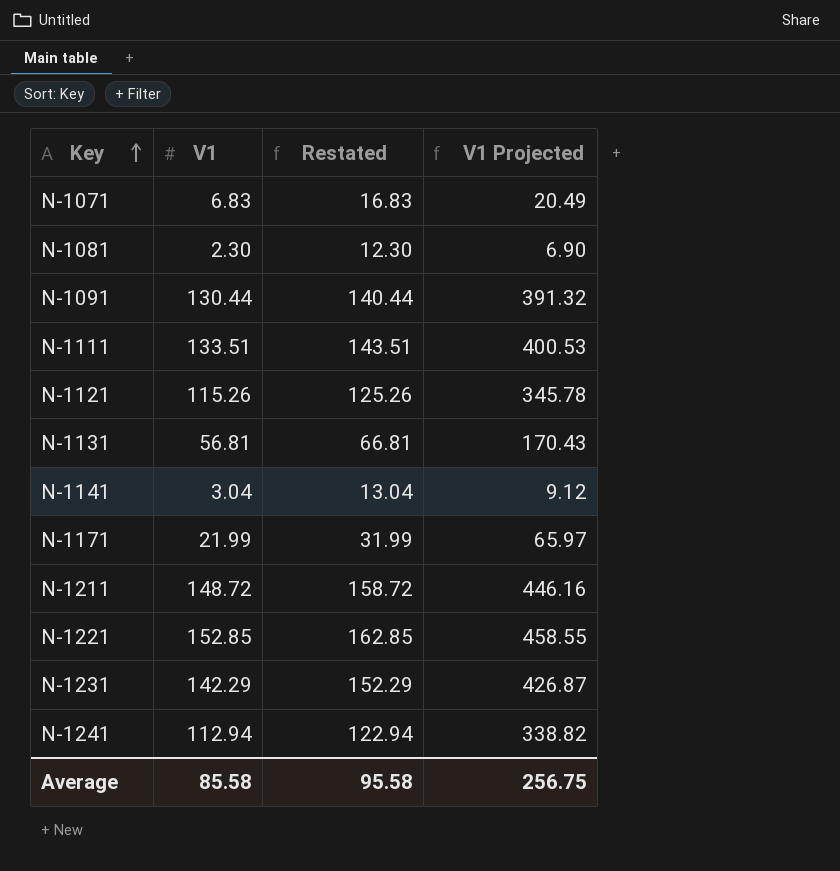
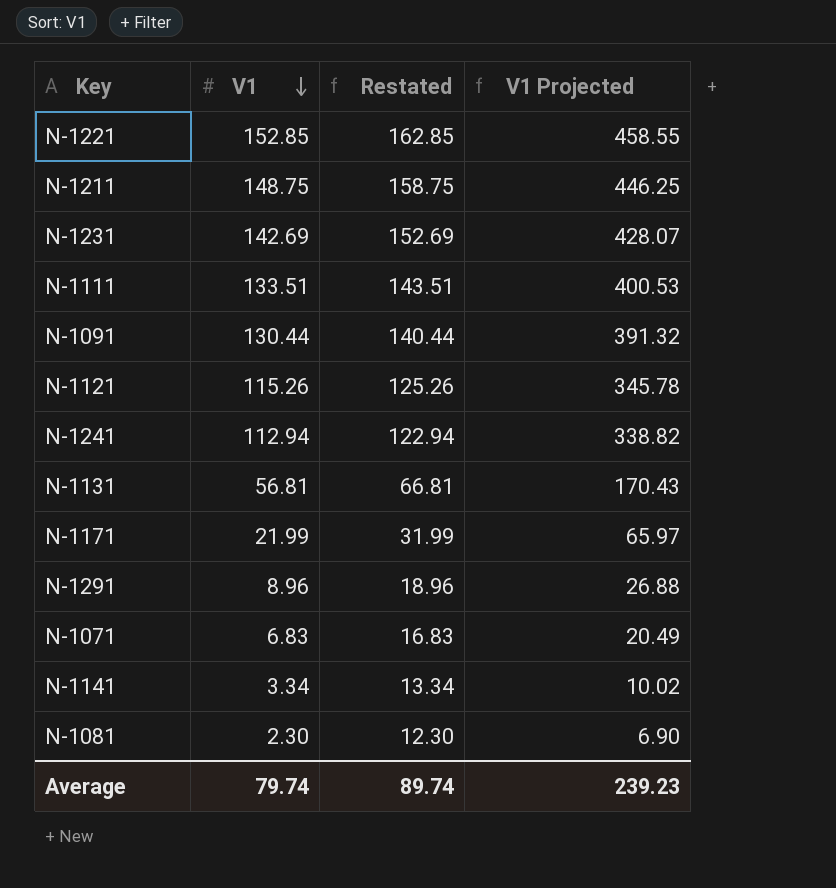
row order: Key ascending -> V1 descending
N-1211 | V1: 148.72 -> 148.75
N-1211 | Restated: 158.72 -> 158.75
N-1211 | V1 Projected: 446.16 -> 446.25
N-1231 | V1: 142.29 -> 142.69
N-1231 | Restated: 152.29 -> 152.69
N-1231 | V1 Projected: 426.87 -> 428.07
row N-1291: none -> 8.96 | 18.96 | 26.88
N-1141 | V1: 3.04 -> 3.34
N-1141 | Restated: 13.04 -> 13.34
N-1141 | V1 Projected: 9.12 -> 10.02
Average | V1: 85.58 -> 79.74
Average | Restated: 95.58 -> 89.74
Average | V1 Projected: 256.75 -> 239.23

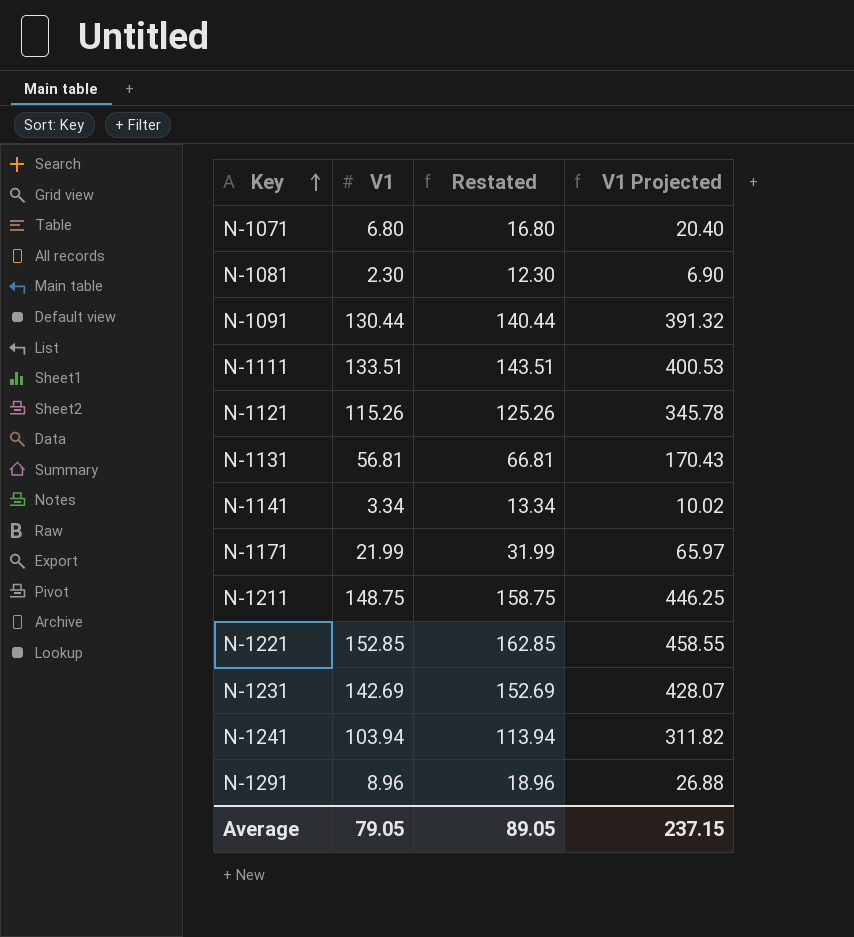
row order: V1 descending -> Key ascending
N-1071 | V1: 6.83 -> 6.80
N-1071 | Restated: 16.83 -> 16.80
N-1071 | V1 Projected: 20.49 -> 20.40
N-1241 | V1: 112.94 -> 103.94
N-1241 | Restated: 122.94 -> 113.94
N-1241 | V1 Projected: 338.82 -> 311.82
Average | V1: 79.74 -> 79.05
Average | Restated: 89.74 -> 89.05
Average | V1 Projected: 239.23 -> 237.15

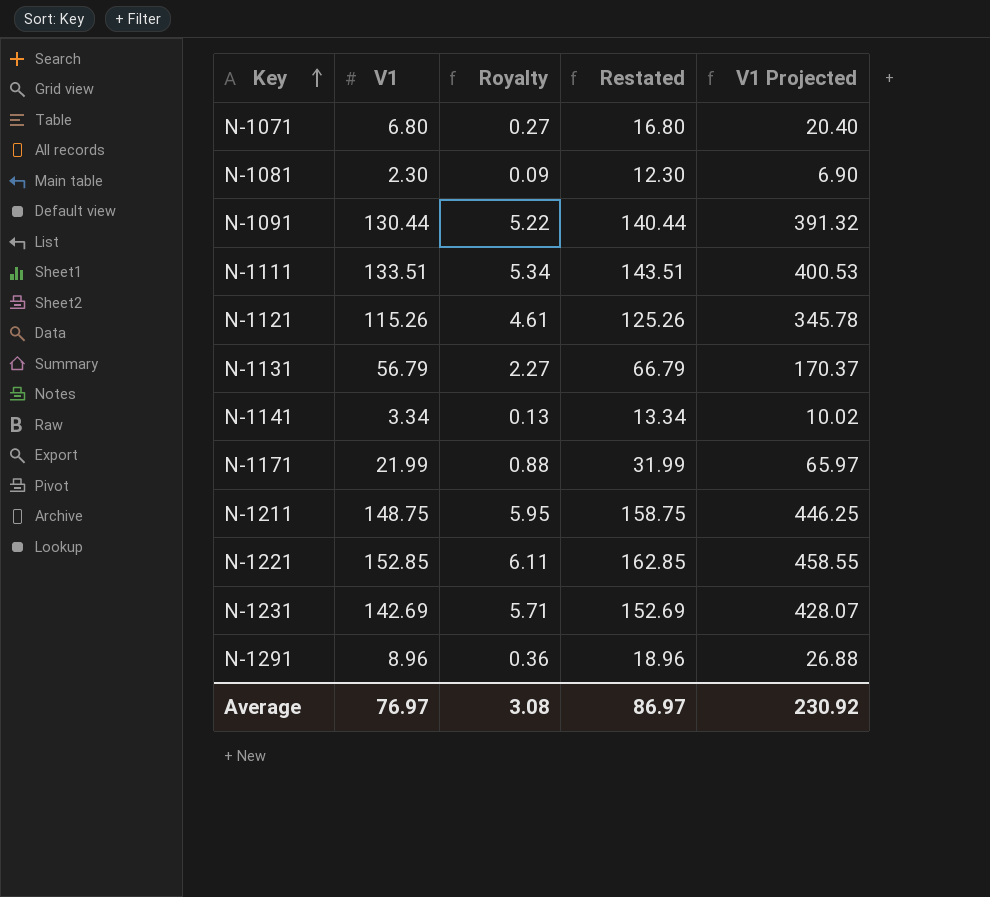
column Royalty | formula: none -> [V1] * 0.04
row N-1241: 103.94 | 113.94 | 311.82 -> none
N-1131 | V1: 56.81 -> 56.79
N-1131 | Restated: 66.81 -> 66.79
N-1131 | V1 Projected: 170.43 -> 170.37
Average | V1: 79.05 -> 76.97
Average | Restated: 89.05 -> 86.97
Average | V1 Projected: 237.15 -> 230.92

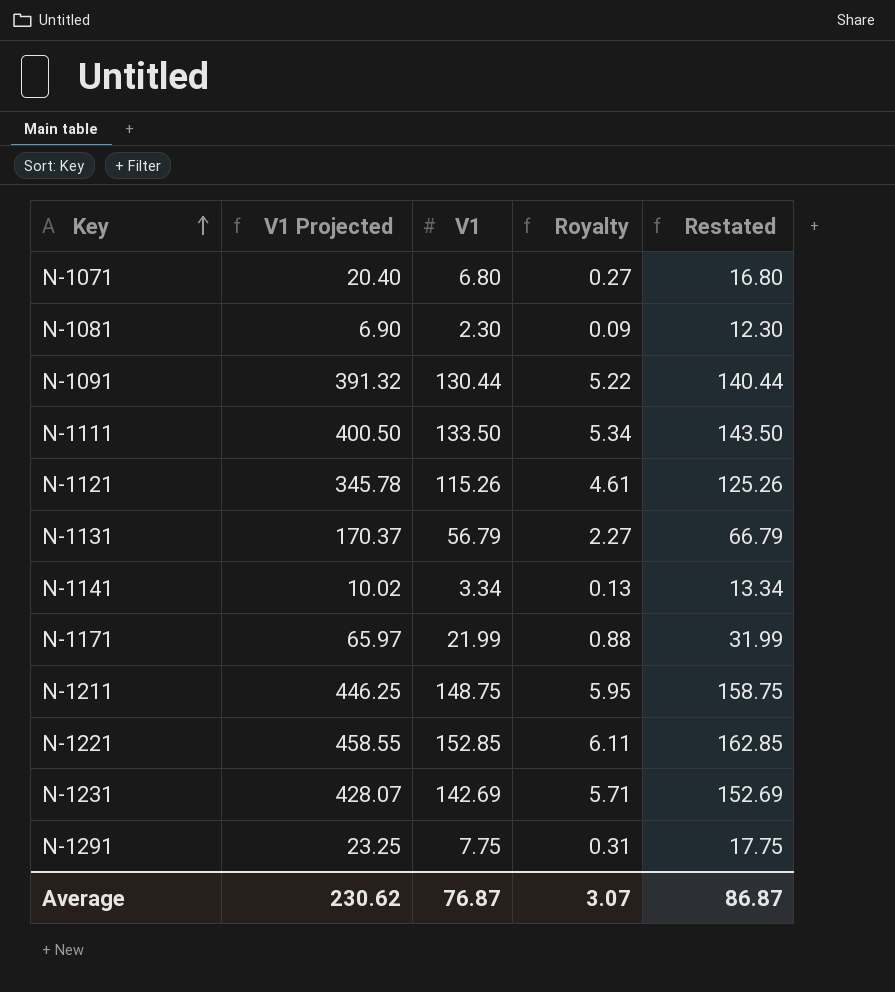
column V1 Projected | position: 5 -> 2
N-1111 | V1 Projected: 400.53 -> 400.50
N-1111 | V1: 133.51 -> 133.50
N-1111 | Restated: 143.51 -> 143.50
N-1291 | V1 Projected: 26.88 -> 23.25
N-1291 | V1: 8.96 -> 7.75
N-1291 | Royalty: 0.36 -> 0.31
N-1291 | Restated: 18.96 -> 17.75
Average | V1 Projected: 230.92 -> 230.62
Average | V1: 76.97 -> 76.87
Average | Royalty: 3.08 -> 3.07
Average | Restated: 86.97 -> 86.87

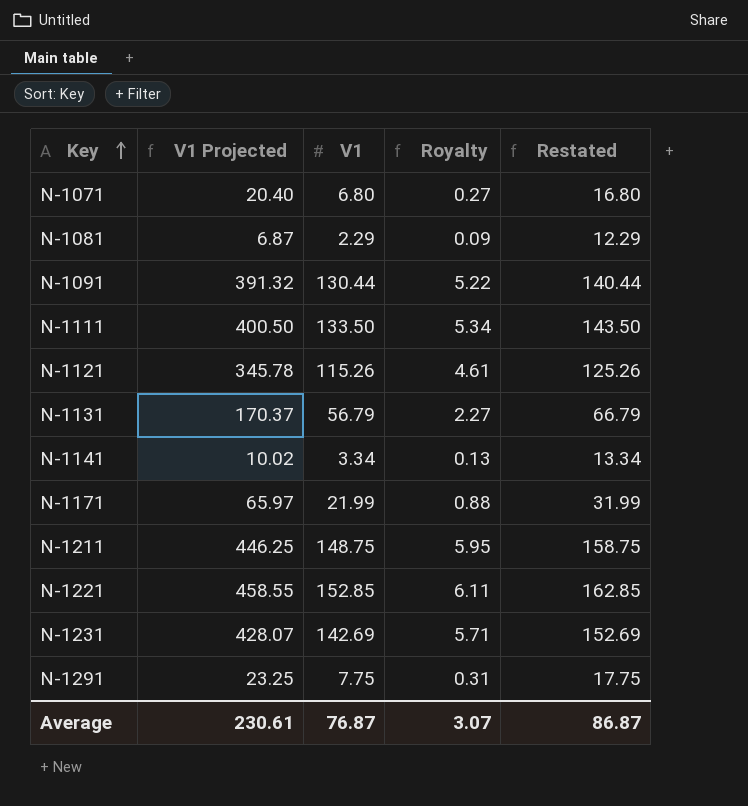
N-1081 | V1 Projected: 6.90 -> 6.87
N-1081 | V1: 2.30 -> 2.29
N-1081 | Restated: 12.30 -> 12.29
Average | V1 Projected: 230.62 -> 230.61

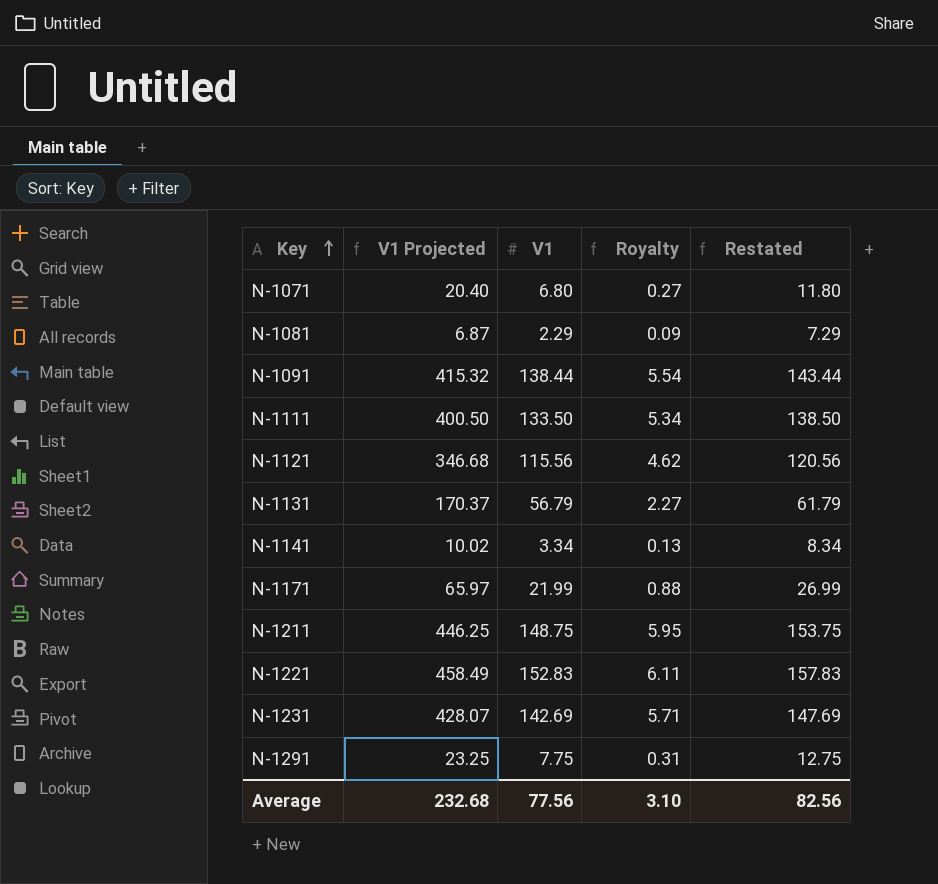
column Restated | formula: [V1] + 10 -> [V1] + 5
N-1091 | V1 Projected: 391.32 -> 415.32
N-1091 | V1: 130.44 -> 138.44
N-1091 | Royalty: 5.22 -> 5.54
N-1121 | V1 Projected: 345.78 -> 346.68
N-1121 | V1: 115.26 -> 115.56
N-1121 | Royalty: 4.61 -> 4.62
N-1221 | V1 Projected: 458.55 -> 458.49
N-1221 | V1: 152.85 -> 152.83
Average | V1 Projected: 230.61 -> 232.68
Average | V1: 76.87 -> 77.56
Average | Royalty: 3.07 -> 3.10
Average | Restated: 86.87 -> 82.56

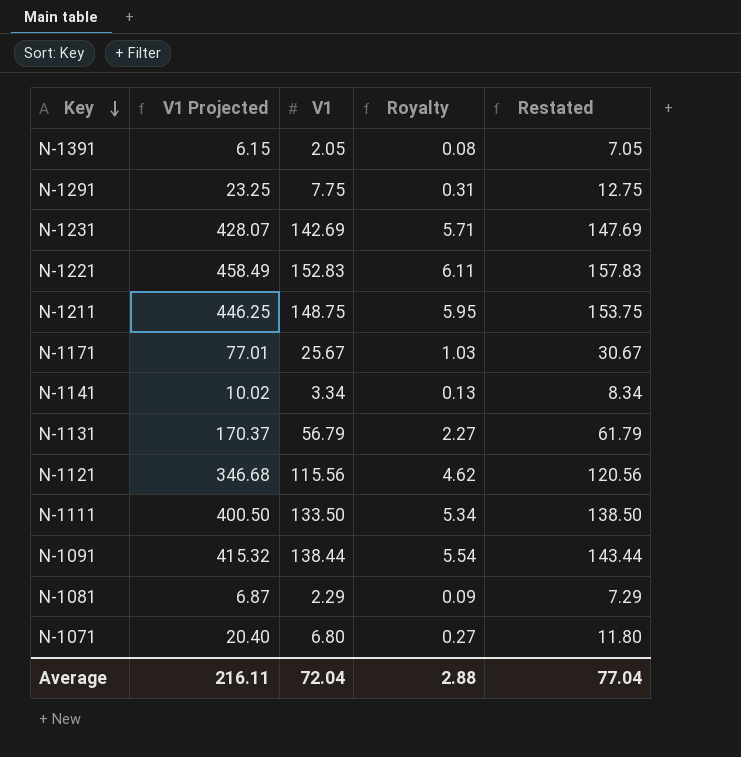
row order: Key ascending -> Key descending
row N-1391: none -> 6.15 | 2.05 | 0.08 | 7.05
N-1171 | V1 Projected: 65.97 -> 77.01
N-1171 | V1: 21.99 -> 25.67
N-1171 | Royalty: 0.88 -> 1.03
N-1171 | Restated: 26.99 -> 30.67
Average | V1 Projected: 232.68 -> 216.11
Average | V1: 77.56 -> 72.04
Average | Royalty: 3.10 -> 2.88
Average | Restated: 82.56 -> 77.04

